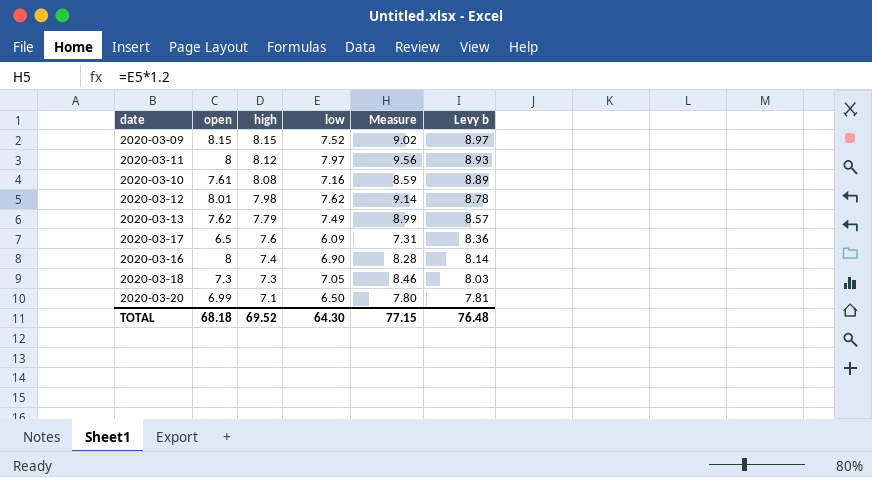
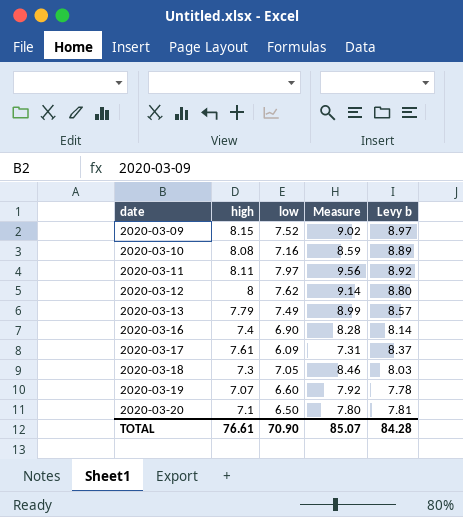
row order: high descending -> date ascending
column open | position: 2 -> none
2020-03-11 | high: 8.12 -> 8.11
2020-03-11 | Levy b: 8.93 -> 8.92
2020-03-12 | high: 7.98 -> 8
2020-03-12 | Levy b: 8.78 -> 8.80
2020-03-17 | high: 7.6 -> 7.61
2020-03-17 | Levy b: 8.36 -> 8.37
row 2020-03-19: none -> 7.07 | 6.60 | 7.92 | 7.78
TOTAL | high: 69.52 -> 76.61
TOTAL | low: 64.30 -> 70.90
TOTAL | Measure: 77.15 -> 85.07
TOTAL | Levy b: 76.48 -> 84.28

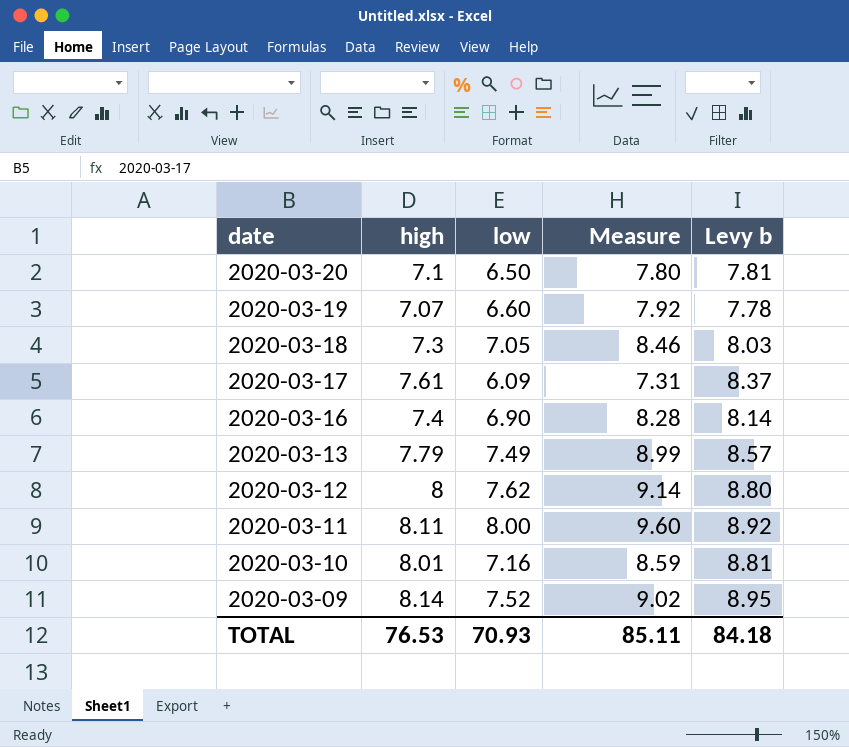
row order: date ascending -> date descending
2020-03-11 | low: 7.97 -> 8.00
2020-03-11 | Measure: 9.56 -> 9.60
2020-03-10 | high: 8.08 -> 8.01
2020-03-10 | Levy b: 8.89 -> 8.81
2020-03-09 | high: 8.15 -> 8.14
2020-03-09 | Levy b: 8.97 -> 8.95
TOTAL | high: 76.61 -> 76.53
TOTAL | low: 70.90 -> 70.93
TOTAL | Measure: 85.07 -> 85.11
TOTAL | Levy b: 84.28 -> 84.18

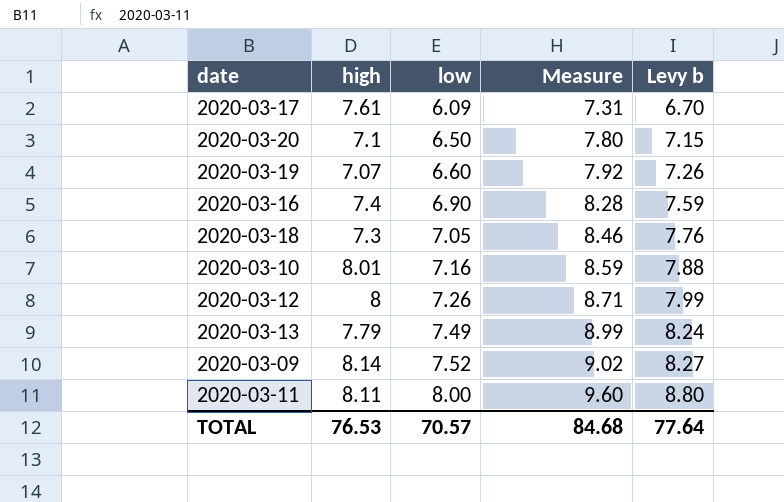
row order: date descending -> low ascending
column Levy b | formula: [high] * 1.1 -> [low] * 1.1
2020-03-12 | low: 7.62 -> 7.26
2020-03-12 | Measure: 9.14 -> 8.71
TOTAL | low: 70.93 -> 70.57
TOTAL | Measure: 85.11 -> 84.68
TOTAL | Levy b: 84.18 -> 77.64

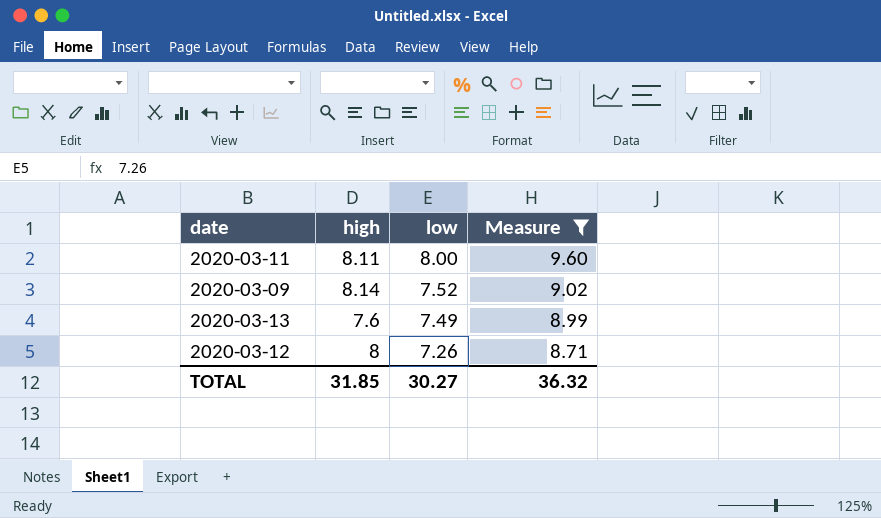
filter: none -> Measure >= 8.71
row order: low ascending -> low descending
column Levy b | formula: [low] * 1.1 -> none
2020-03-13 | high: 7.79 -> 7.6
TOTAL | high: 76.53 -> 31.85
TOTAL | low: 70.57 -> 30.27
TOTAL | Measure: 84.68 -> 36.32

